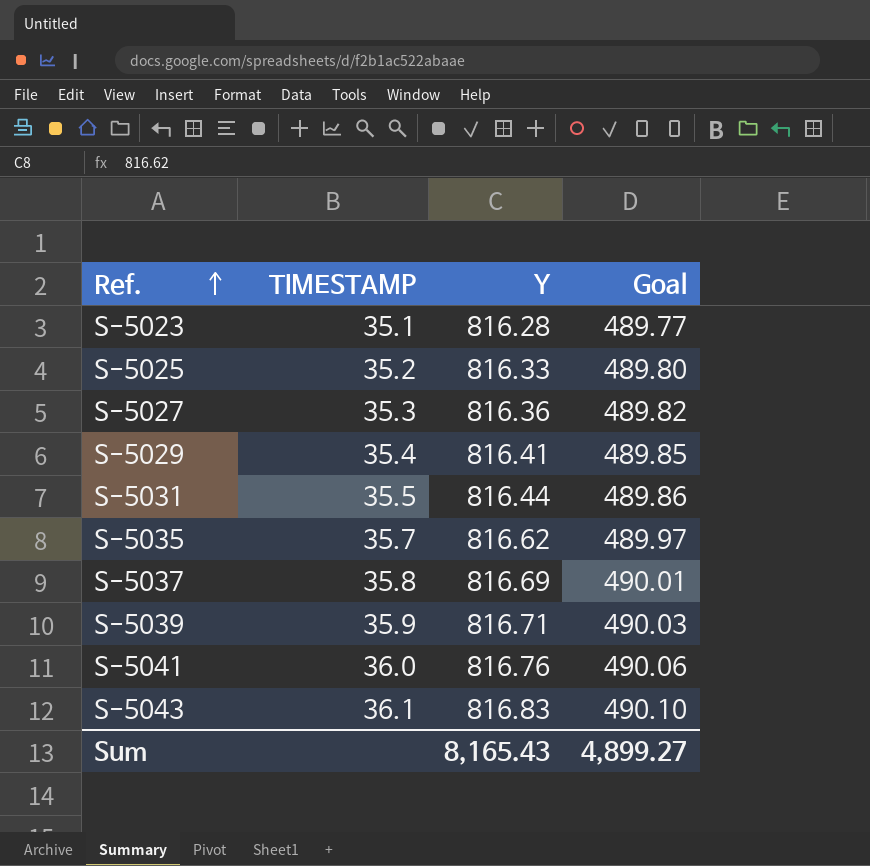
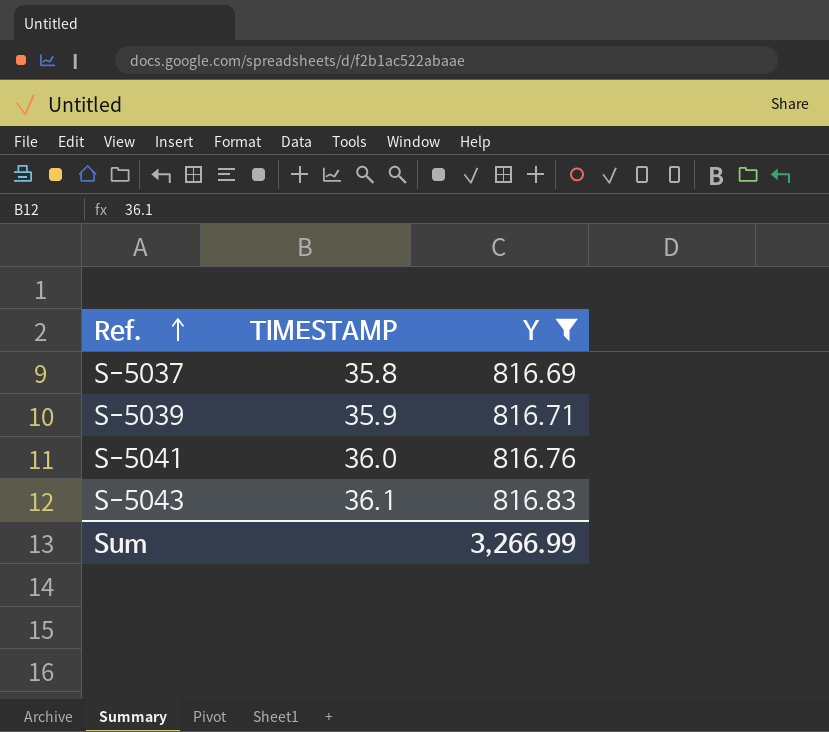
filter: none -> Y >= 816.69
column Goal | formula: [Y] * 0.6 -> none
Sum | Y: 8,165.43 -> 3,266.99

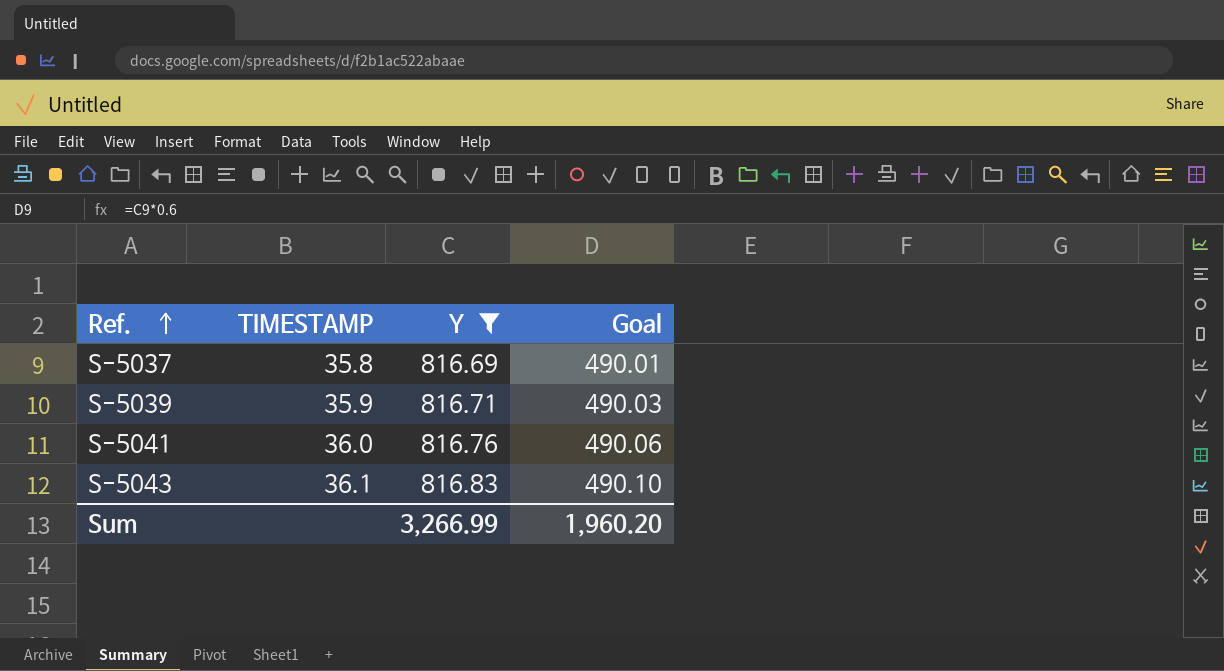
column Goal | formula: none -> [Y] * 0.6

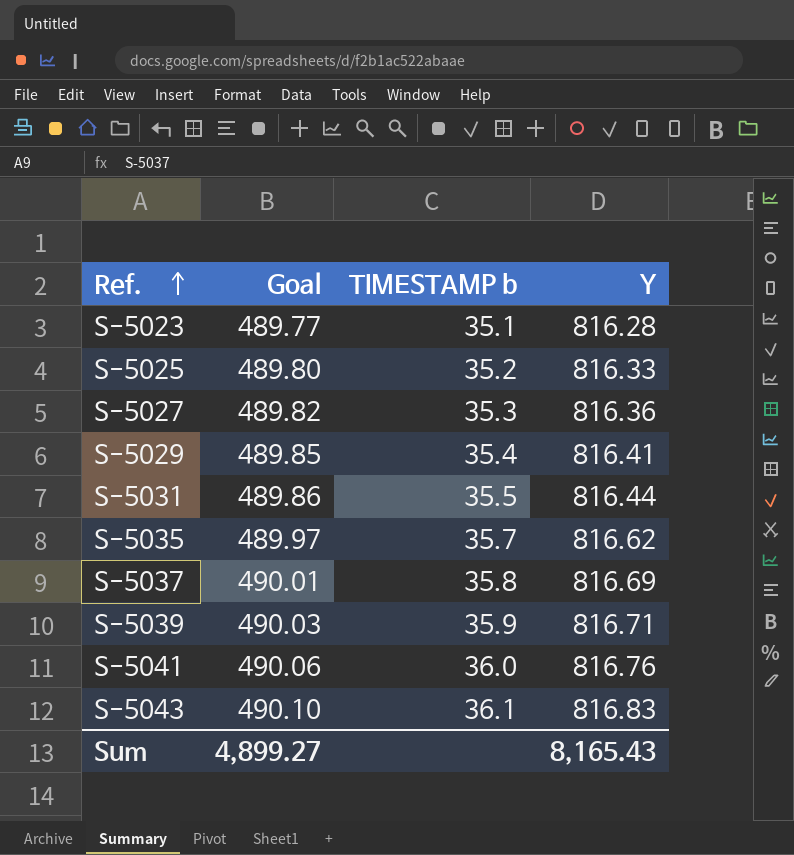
filter: Y >= 816.69 -> none
column Goal | position: 4 -> 2
column name: TIMESTAMP -> TIMESTAMP b
Sum | Goal: 1,960.20 -> 4,899.27
Sum | Y: 3,266.99 -> 8,165.43

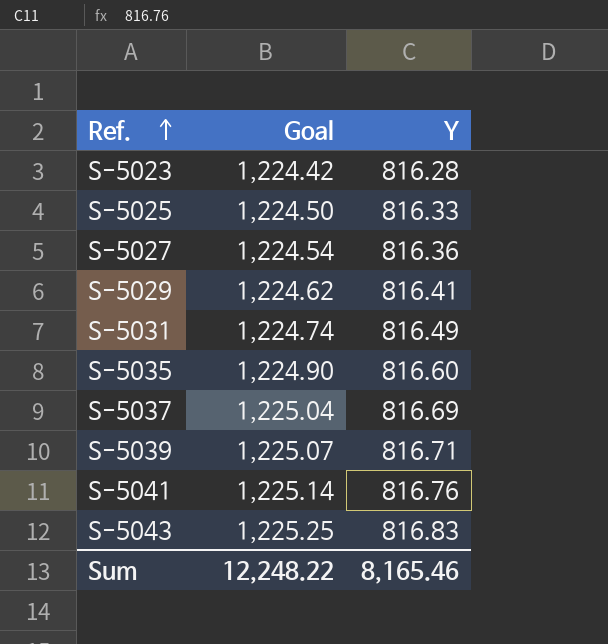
column TIMESTAMP b | position: 3 -> none
column Goal | formula: [Y] * 0.6 -> [Y] * 1.5
S-5031 | Y: 816.44 -> 816.49
S-5035 | Y: 816.62 -> 816.60
Sum | Goal: 4,899.27 -> 12,248.22
Sum | Y: 8,165.43 -> 8,165.46

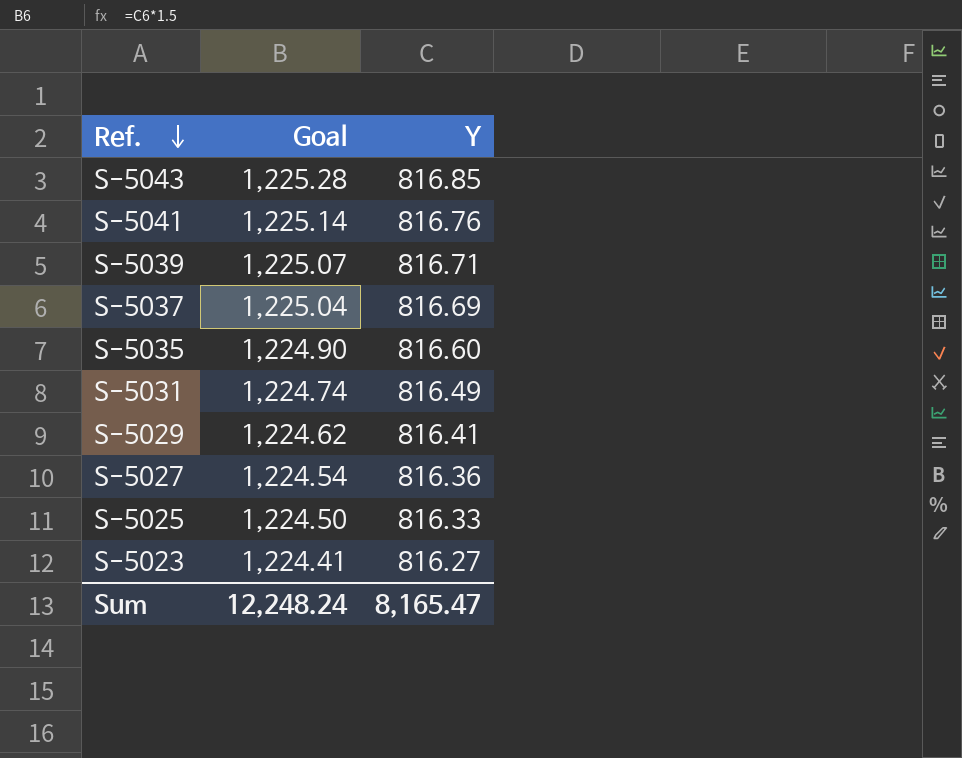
row order: Ref. ascending -> Ref. descending
S-5043 | Goal: 1,225.25 -> 1,225.28
S-5043 | Y: 816.83 -> 816.85
S-5023 | Goal: 1,224.42 -> 1,224.41
S-5023 | Y: 816.28 -> 816.27
Sum | Goal: 12,248.22 -> 12,248.24
Sum | Y: 8,165.46 -> 8,165.47

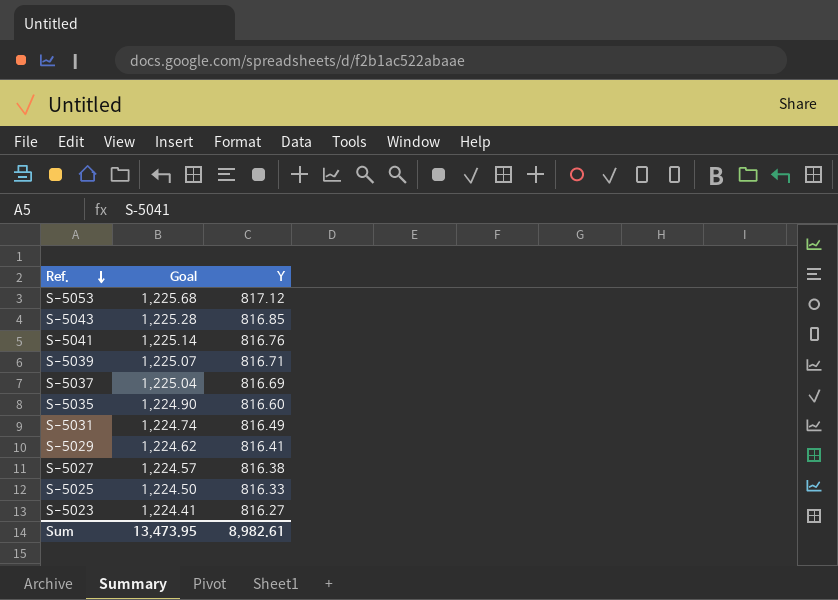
row S-5053: none -> 1,225.68 | 817.12
S-5027 | Goal: 1,224.54 -> 1,224.57
S-5027 | Y: 816.36 -> 816.38
Sum | Goal: 12,248.24 -> 13,473.95
Sum | Y: 8,165.47 -> 8,982.61

